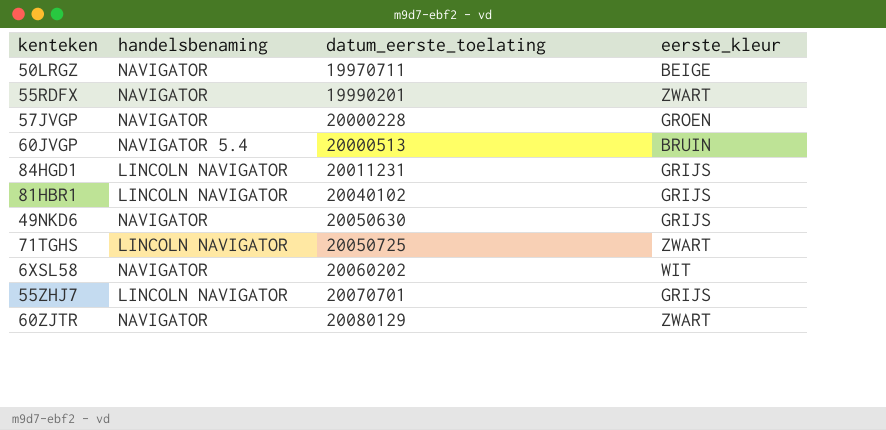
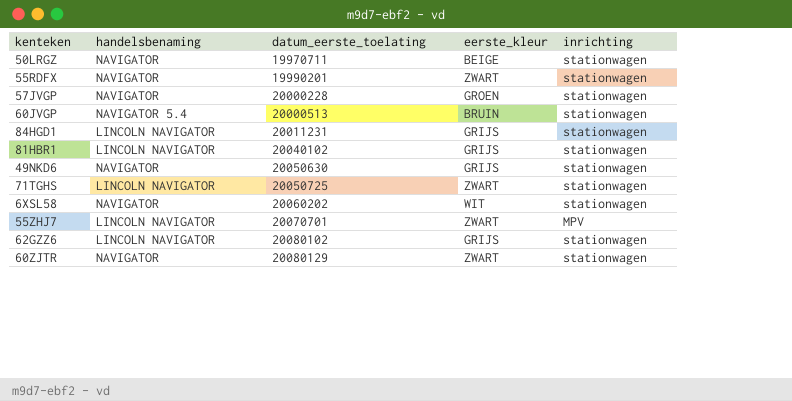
column inrichting | position: none -> 5
55ZHJ7 | eerste_kleur: GRIJS -> ZWART
row 62GZZ6: none -> LINCOLN NAVIGATOR | 20080102 | GRIJS | stationwagen

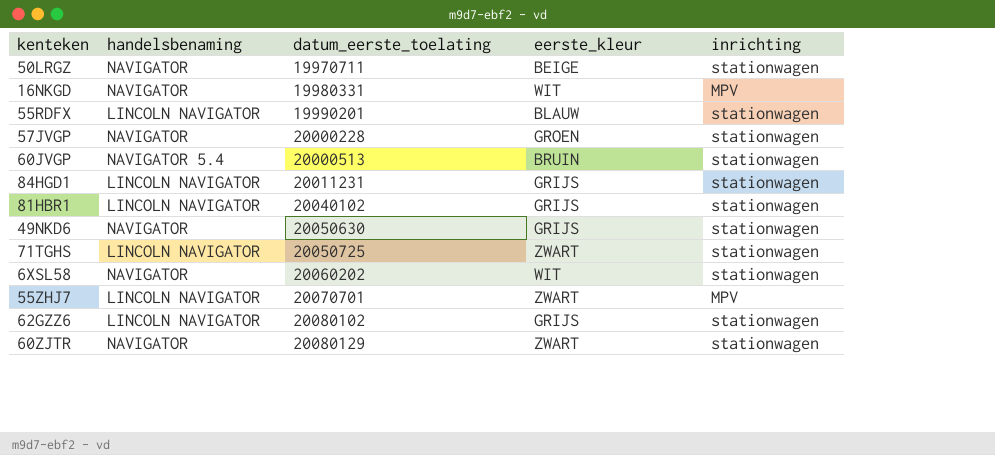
row 16NKGD: none -> NAVIGATOR | 19980331 | WIT | MPV
55RDFX | handelsbenaming: NAVIGATOR -> LINCOLN NAVIGATOR
55RDFX | eerste_kleur: ZWART -> BLAUW

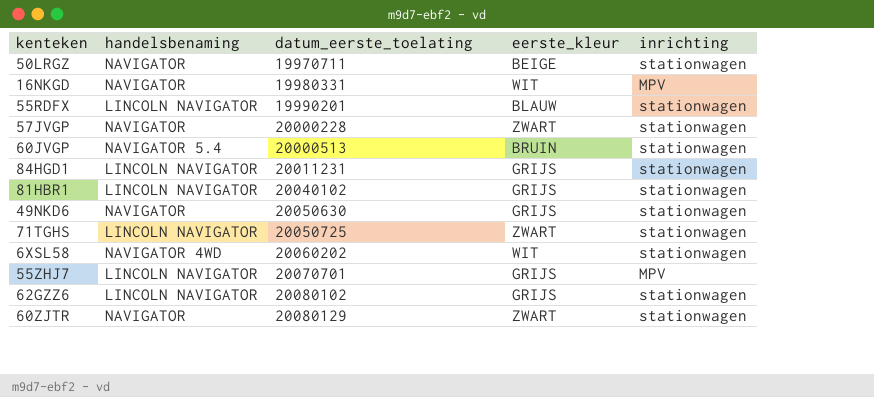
57JVGP | eerste_kleur: GROEN -> ZWART
6XSL58 | handelsbenaming: NAVIGATOR -> NAVIGATOR 4WD
55ZHJ7 | eerste_kleur: ZWART -> GRIJS

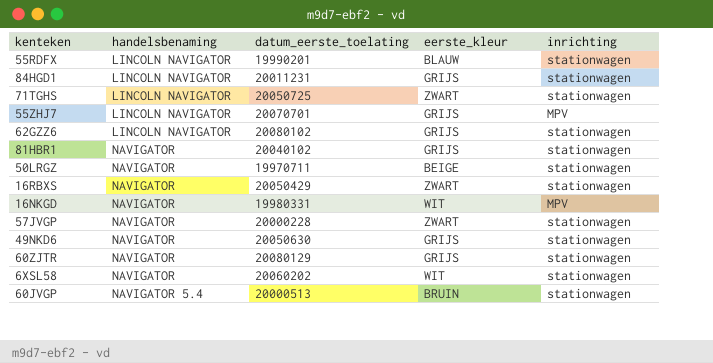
row order: datum_eerste_toelating ascending -> handelsbenaming ascending
81HBR1 | handelsbenaming: LINCOLN NAVIGATOR -> NAVIGATOR
row 16RBXS: none -> NAVIGATOR | 20050429 | ZWART | stationwagen
60ZJTR | eerste_kleur: ZWART -> GRIJS
6XSL58 | handelsbenaming: NAVIGATOR 4WD -> NAVIGATOR

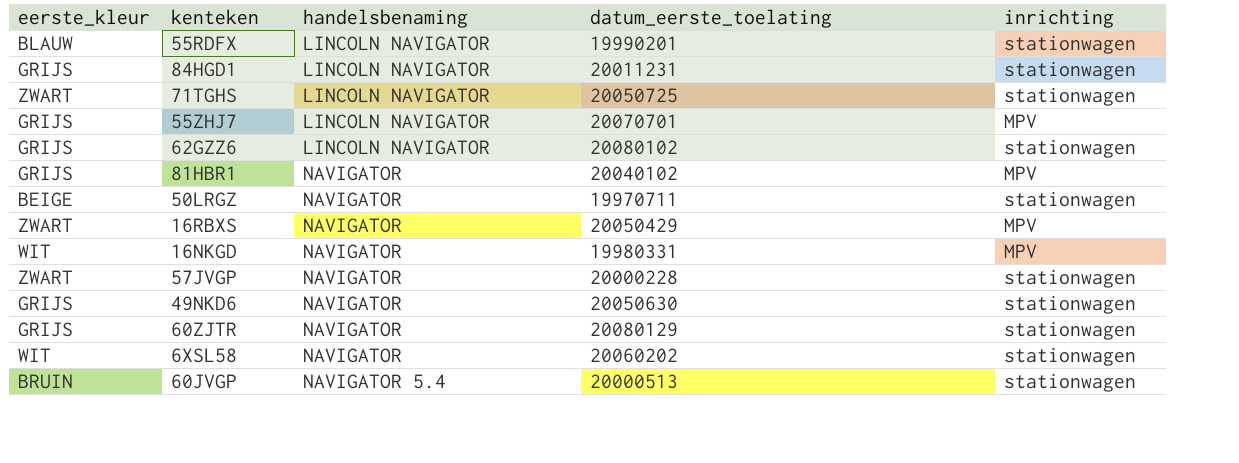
column eerste_kleur | position: 4 -> 1
81HBR1 | inrichting: stationwagen -> MPV
16RBXS | inrichting: stationwagen -> MPV

